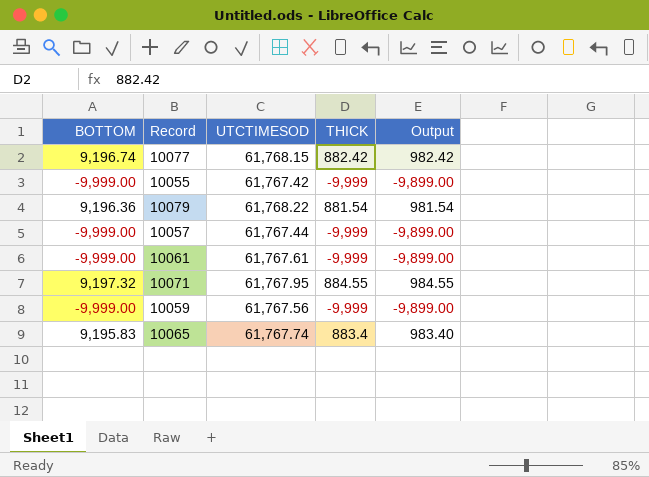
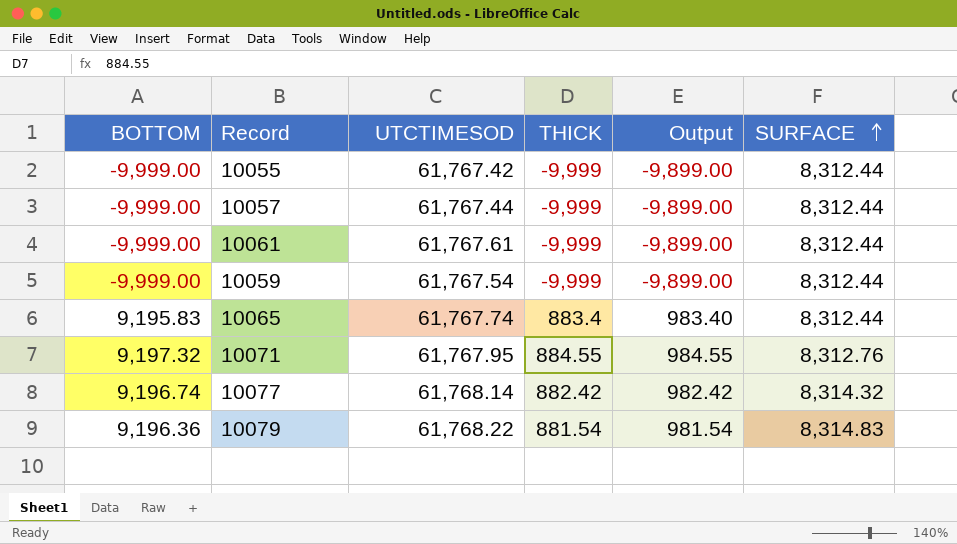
row order: none -> SURFACE ascending
column SURFACE | position: none -> 6
10059 | UTCTIMESOD: 61,767.56 -> 61,767.54
10077 | UTCTIMESOD: 61,768.15 -> 61,768.14

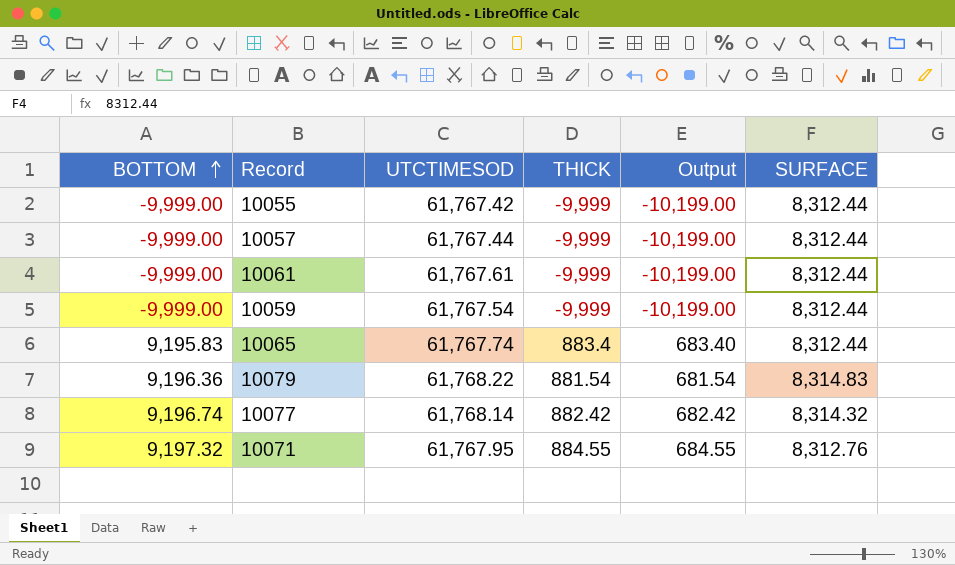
row order: SURFACE ascending -> BOTTOM ascending
column Output | formula: [THICK] + 100 -> [THICK] - 200

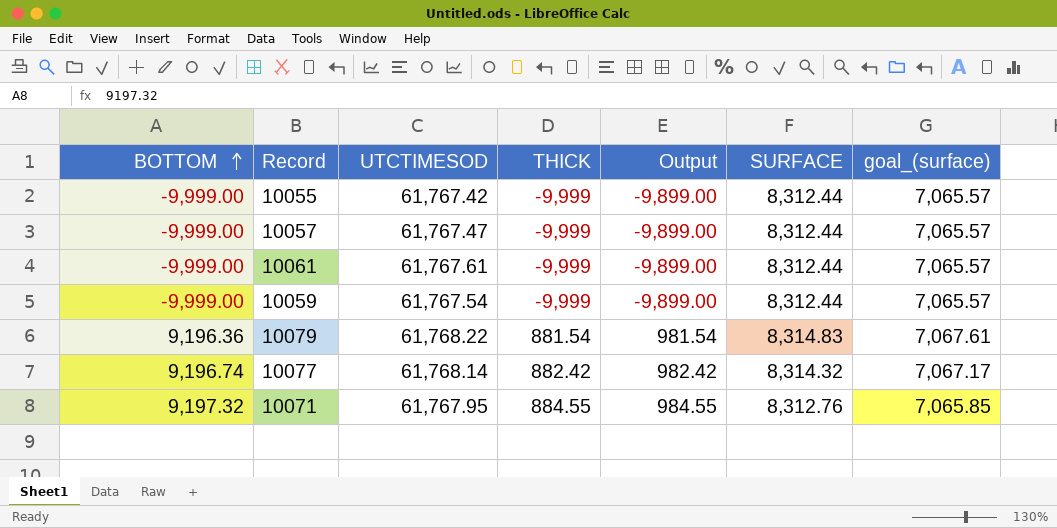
column Output | formula: [THICK] - 200 -> [THICK] + 100
column goal_(surface) | formula: none -> [SURFACE] * 0.85
row 10065: 9,195.83 | 61,767.74 | 883.4 | 683.40 | 8,312.44 -> none
10057 | UTCTIMESOD: 61,767.44 -> 61,767.47

